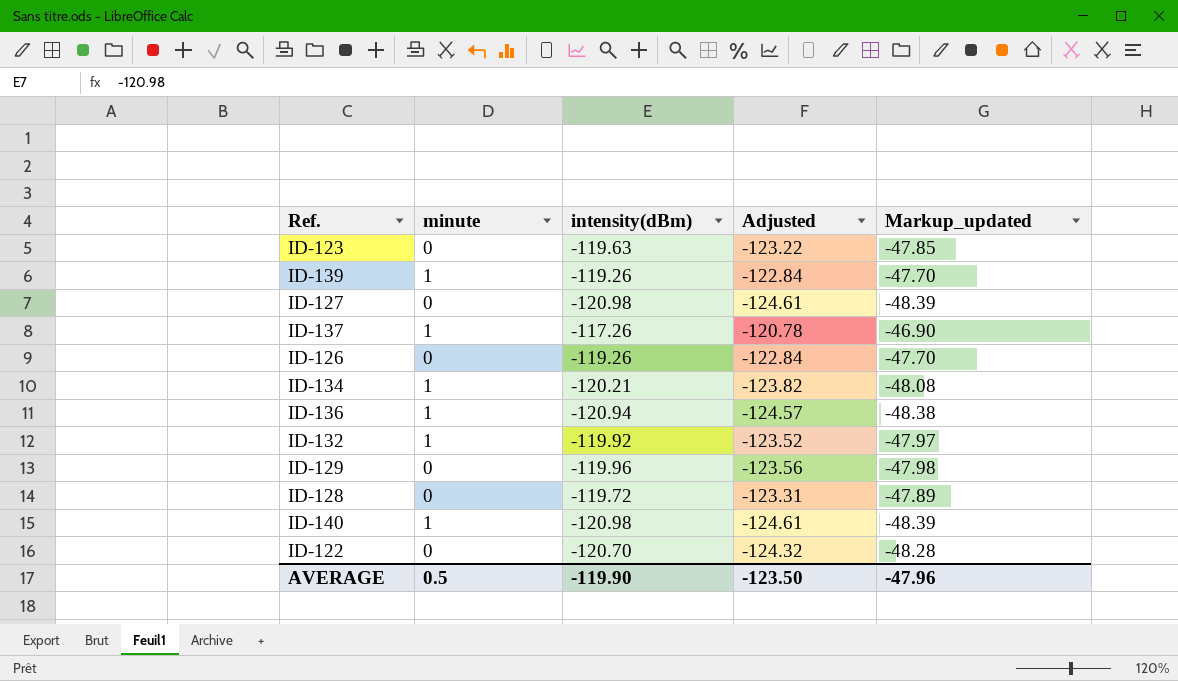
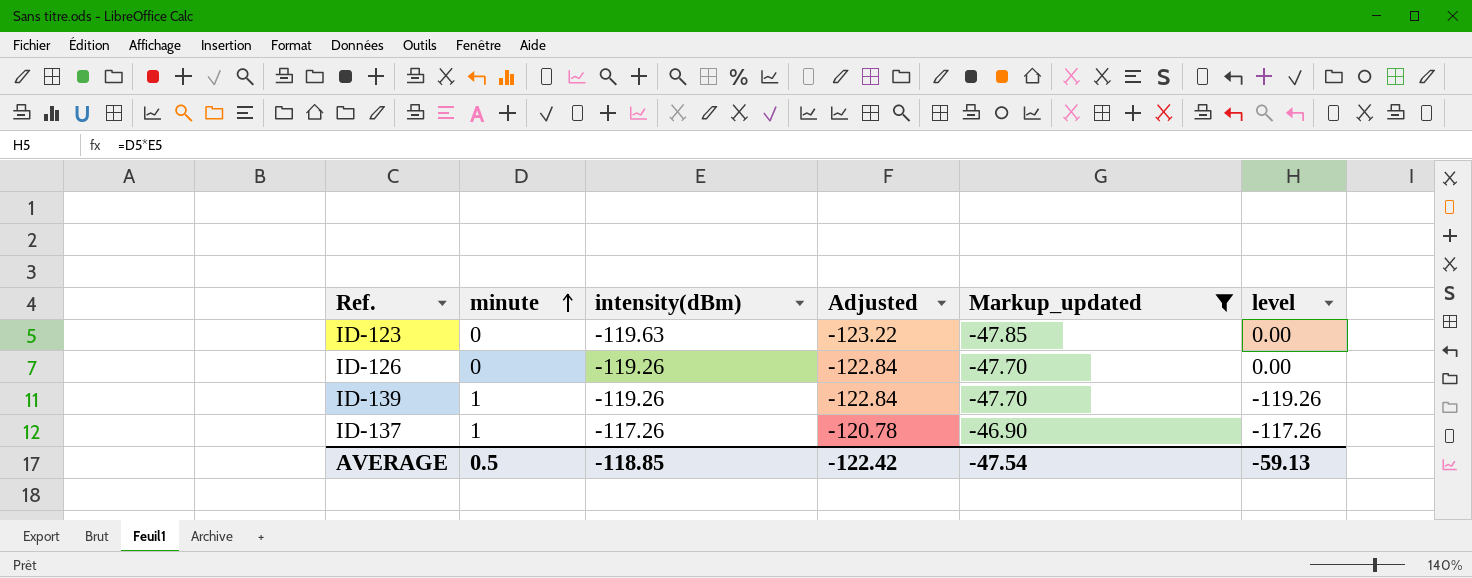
filter: none -> Markup_updated >= -47.85
row order: none -> minute ascending
column level | formula: none -> [minute] * [intensity(dBm)]
AVERAGE | intensity(dBm): -119.90 -> -118.85
AVERAGE | Adjusted: -123.50 -> -122.42
AVERAGE | Markup_updated: -47.96 -> -47.54

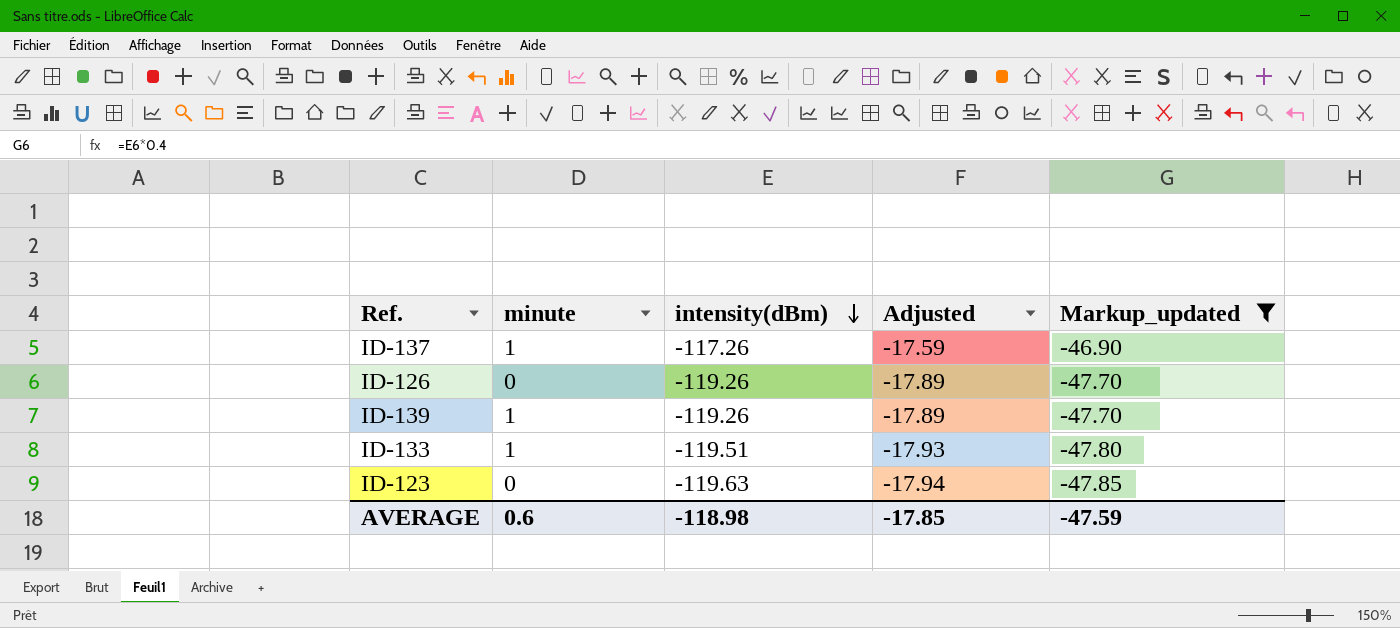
row order: minute ascending -> intensity(dBm) descending
column level | formula: [minute] * [intensity(dBm)] -> none
column Adjusted | formula: [intensity(dBm)] * 1.03 -> [intensity(dBm)] * 0.15
row ID-133: none -> 1 | -119.51 | -17.93 | -47.80
AVERAGE | minute: 0.5 -> 0.6
AVERAGE | intensity(dBm): -118.85 -> -118.98
AVERAGE | Adjusted: -122.42 -> -17.85
AVERAGE | Markup_updated: -47.54 -> -47.59

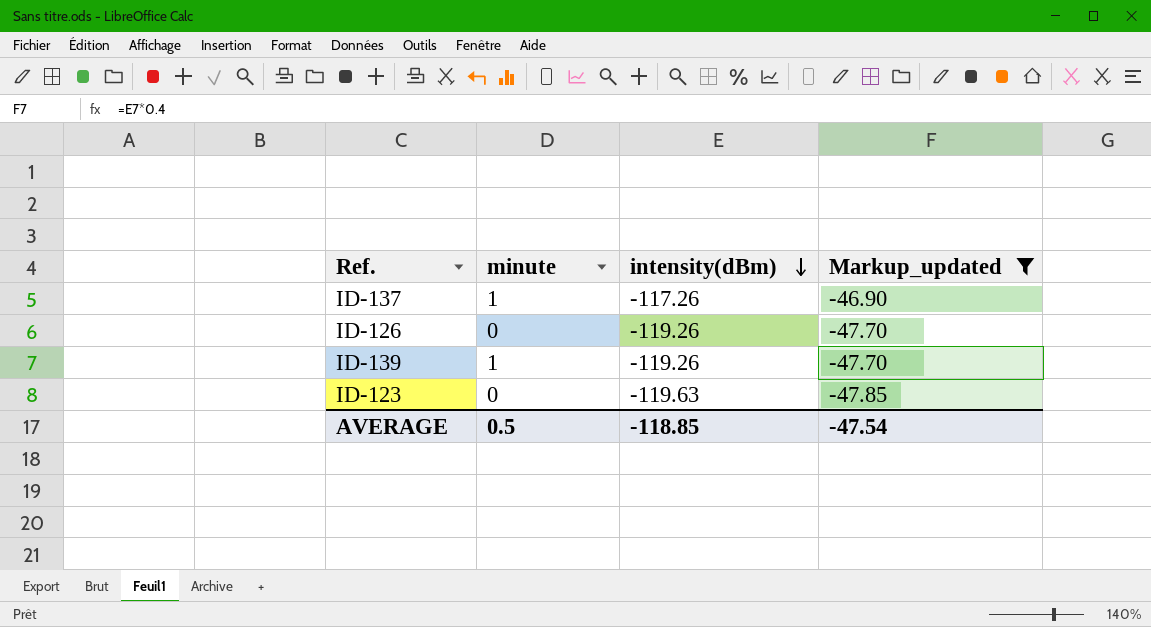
column Adjusted | formula: [intensity(dBm)] * 0.15 -> none
row ID-133: 1 | -119.51 | -17.93 | -47.80 -> none
AVERAGE | minute: 0.6 -> 0.5
AVERAGE | intensity(dBm): -118.98 -> -118.85
AVERAGE | Markup_updated: -47.59 -> -47.54

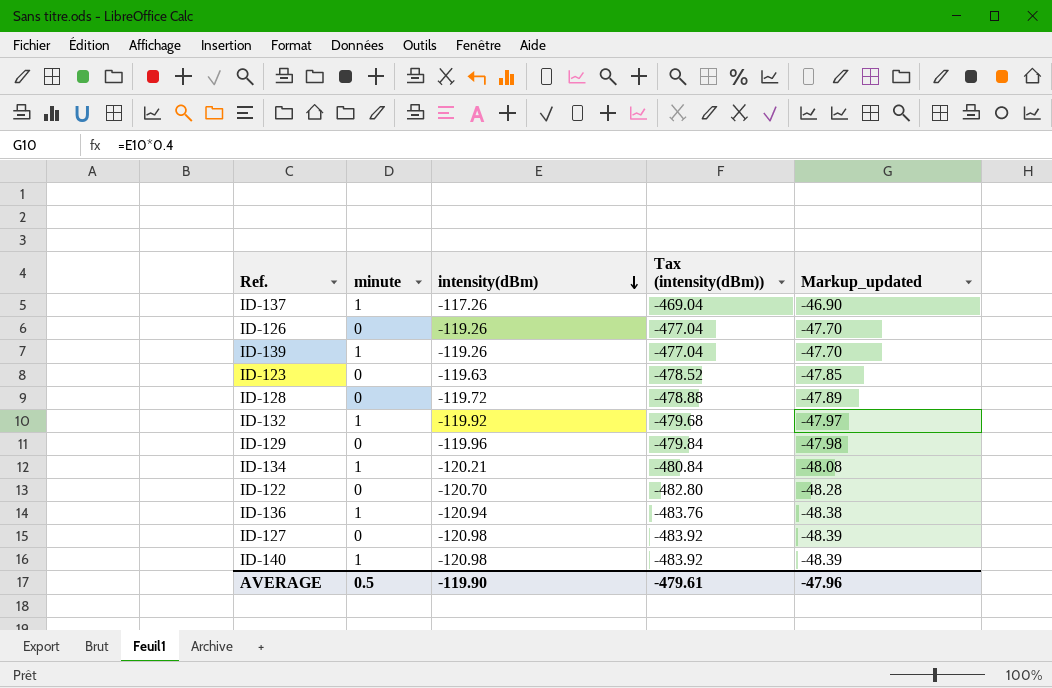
filter: Markup_updated >= -47.85 -> none
column Tax (intensity(dBm)) | formula: none -> [intensity(dBm)] * 4
AVERAGE | intensity(dBm): -118.85 -> -119.90
AVERAGE | Markup_updated: -47.54 -> -47.96

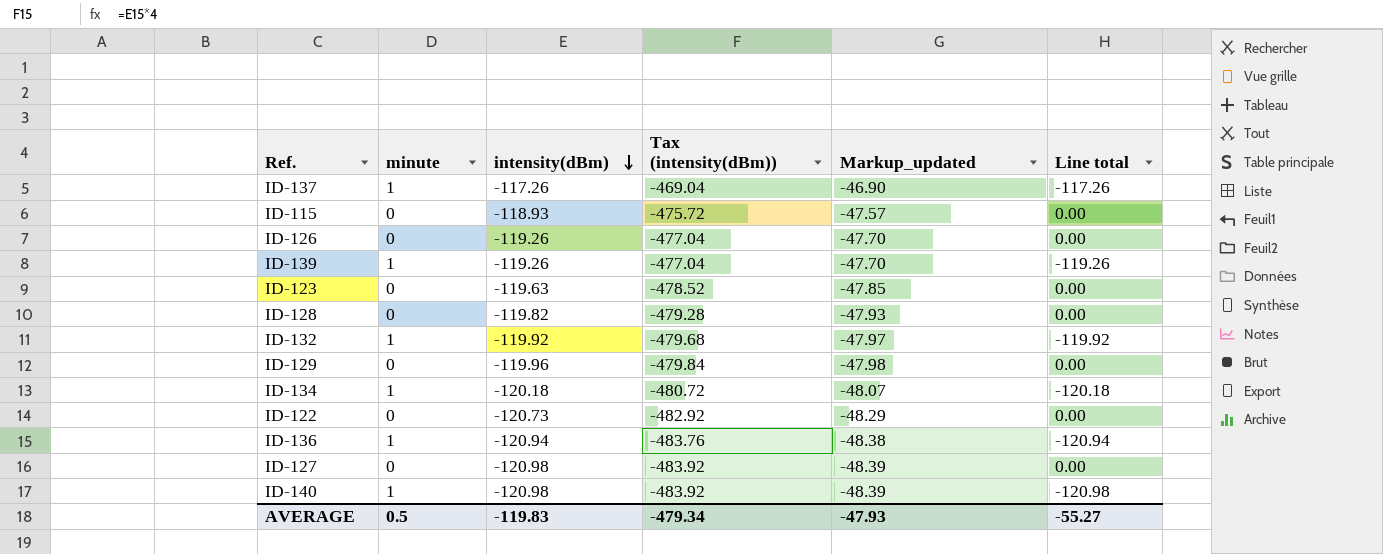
column Line total | formula: none -> [minute] * [intensity(dBm)]
row ID-115: none -> 0 | -118.93 | -475.72 | -47.57 | 0.00
ID-128 | intensity(dBm): -119.72 -> -119.82
ID-128 | Tax (intensity(dBm)): -478.88 -> -479.28
ID-128 | Markup_updated: -47.89 -> -47.93
ID-134 | intensity(dBm): -120.21 -> -120.18
ID-134 | Tax (intensity(dBm)): -480.84 -> -480.72
ID-134 | Markup_updated: -48.08 -> -48.07
ID-122 | intensity(dBm): -120.70 -> -120.73
ID-122 | Tax (intensity(dBm)): -482.80 -> -482.92
ID-122 | Markup_updated: -48.28 -> -48.29
AVERAGE | intensity(dBm): -119.90 -> -119.83
AVERAGE | Tax (intensity(dBm)): -479.61 -> -479.34
AVERAGE | Markup_updated: -47.96 -> -47.93

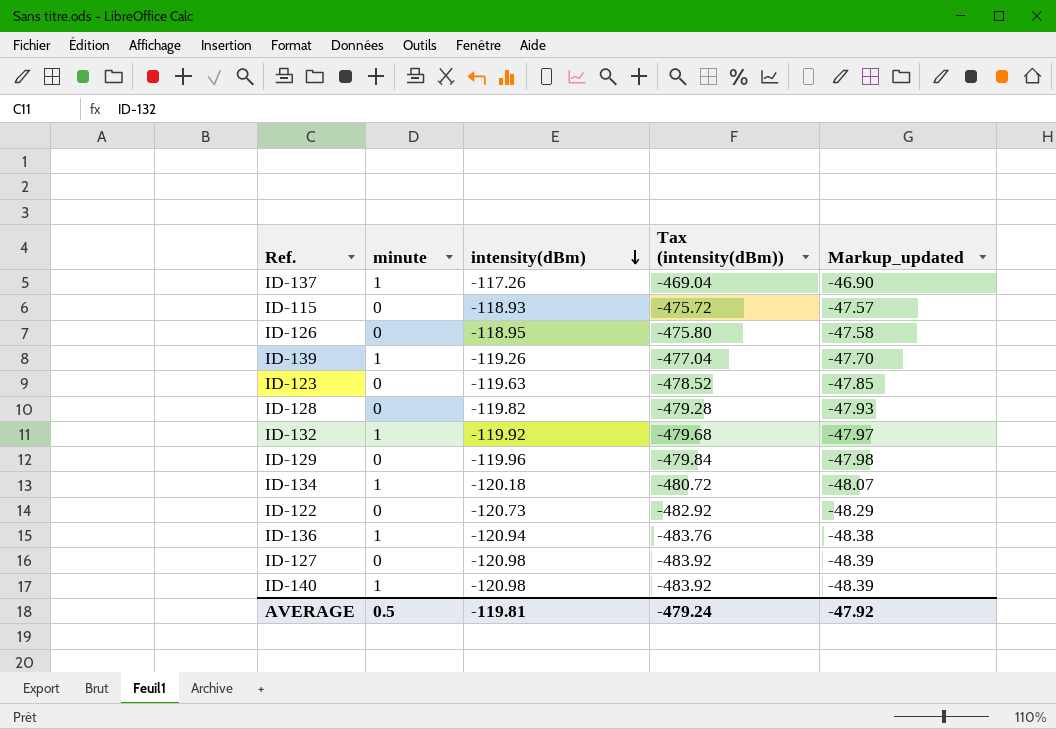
column Line total | formula: [minute] * [intensity(dBm)] -> none
ID-126 | intensity(dBm): -119.26 -> -118.95
ID-126 | Tax (intensity(dBm)): -477.04 -> -475.80
ID-126 | Markup_updated: -47.70 -> -47.58
AVERAGE | intensity(dBm): -119.83 -> -119.81
AVERAGE | Tax (intensity(dBm)): -479.34 -> -479.24
AVERAGE | Markup_updated: -47.93 -> -47.92

